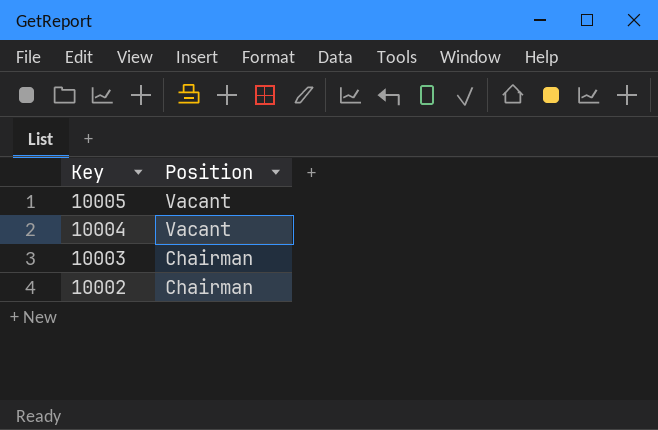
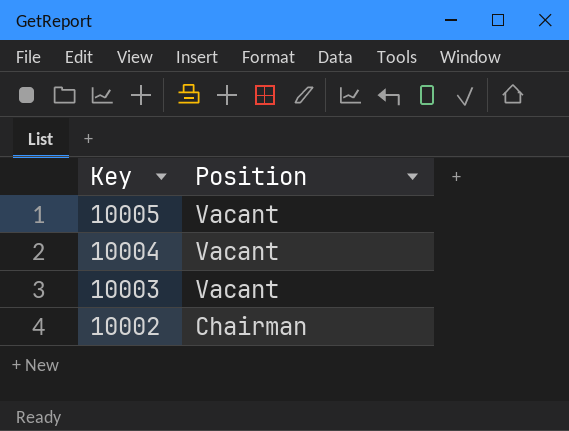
10003 | Position: Chairman -> Vacant

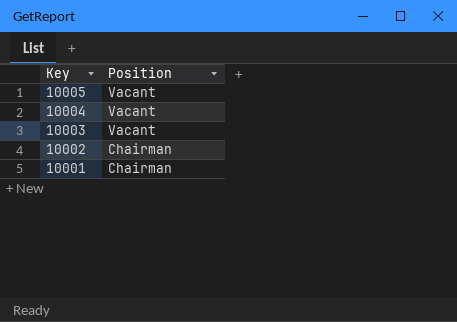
row 10001: none -> Chairman

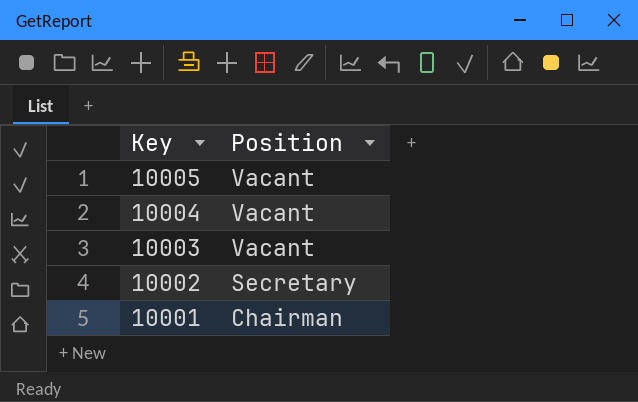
10002 | Position: Chairman -> Secretary

